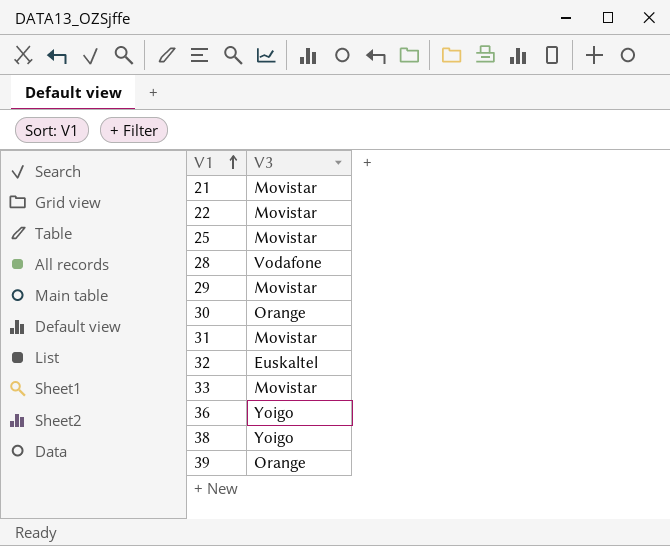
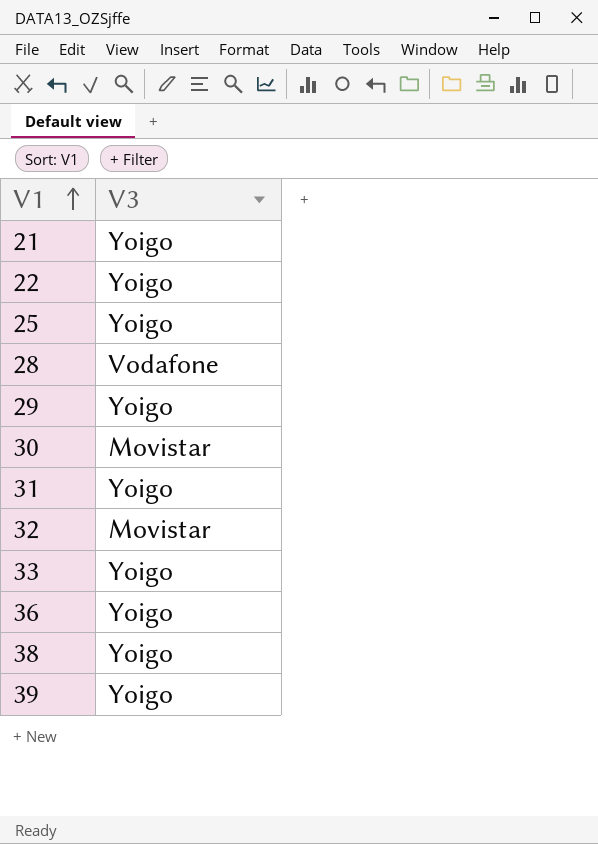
21 | V3: Movistar -> Yoigo
22 | V3: Movistar -> Yoigo
25 | V3: Movistar -> Yoigo
29 | V3: Movistar -> Yoigo
30 | V3: Orange -> Movistar
31 | V3: Movistar -> Yoigo
32 | V3: Euskaltel -> Movistar
33 | V3: Movistar -> Yoigo
39 | V3: Orange -> Yoigo

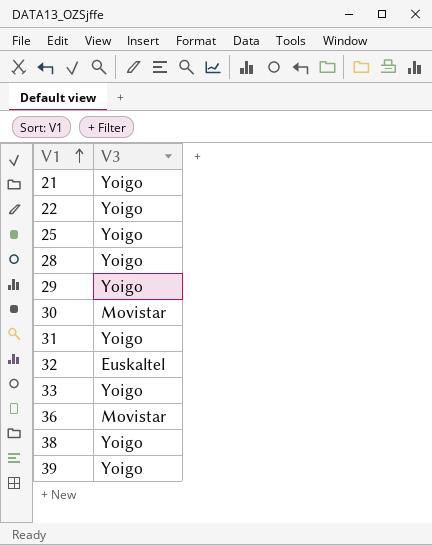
28 | V3: Vodafone -> Yoigo
32 | V3: Movistar -> Euskaltel
36 | V3: Yoigo -> Movistar

